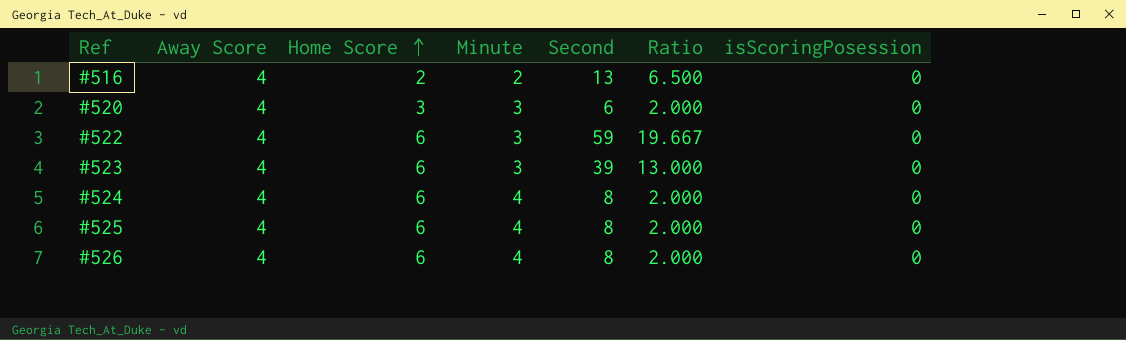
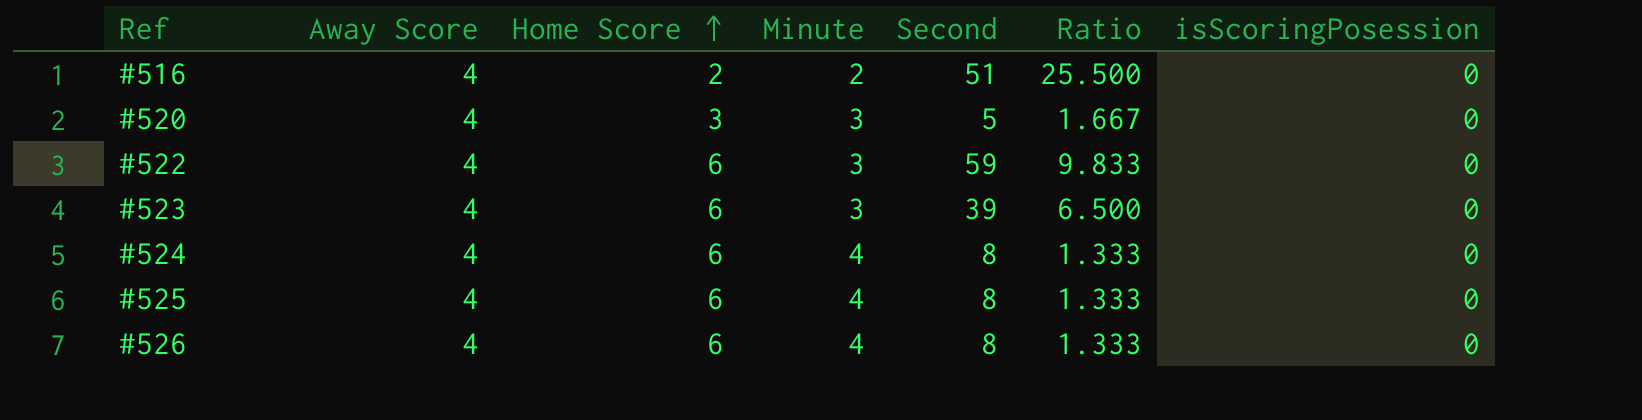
column Ratio | formula: [Second] / [Minute] -> [Second] / [Home Score]
#516 | Second: 13 -> 51
#520 | Second: 6 -> 5

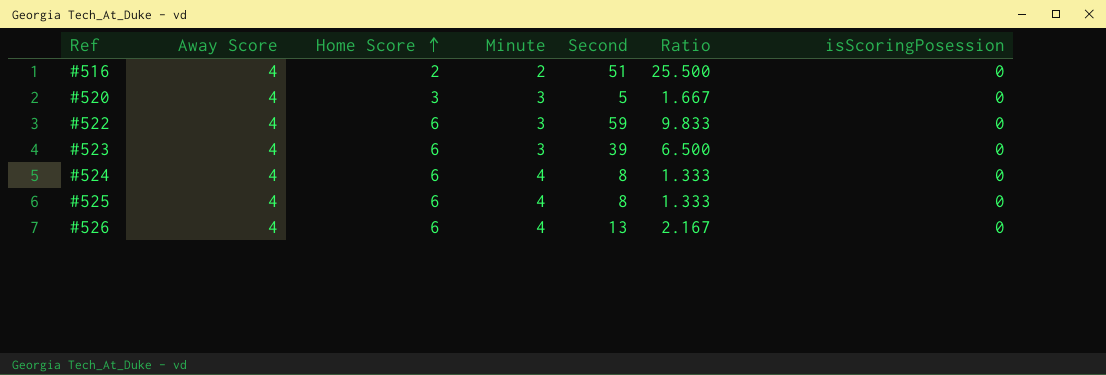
#526 | Second: 8 -> 13
#526 | Ratio: 1.333 -> 2.167

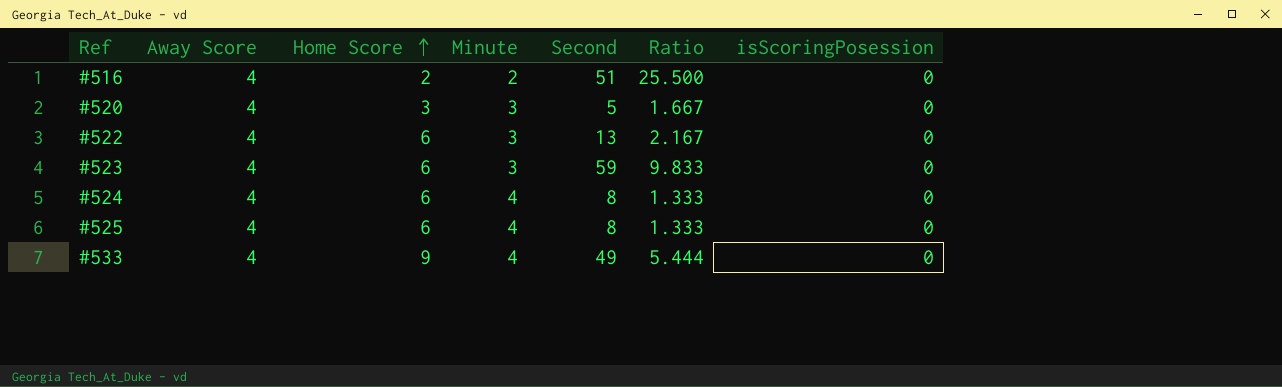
row #526: 4 | 6 | 4 | 13 | 2.167 | 0 -> none
#522 | Second: 59 -> 13
#522 | Ratio: 9.833 -> 2.167
#523 | Second: 39 -> 59
#523 | Ratio: 6.500 -> 9.833
row #533: none -> 4 | 9 | 4 | 49 | 5.444 | 0

